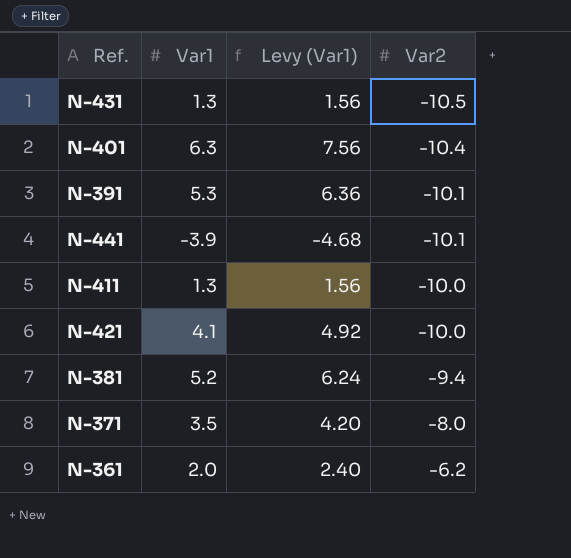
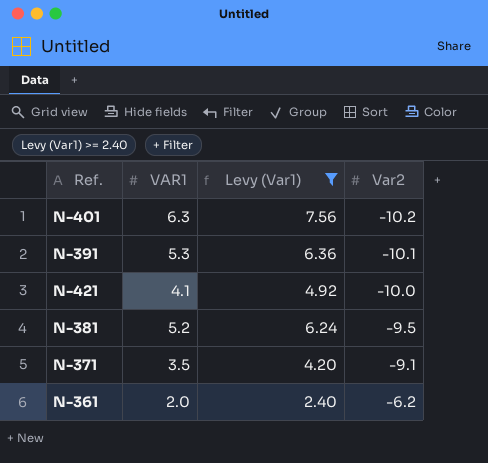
filter: none -> Levy (Var1) >= 2.40
column name: Var1 -> VAR1
N-401 | Var2: -10.4 -> -10.2
N-381 | Var2: -9.4 -> -9.5
N-371 | Var2: -8.0 -> -9.1

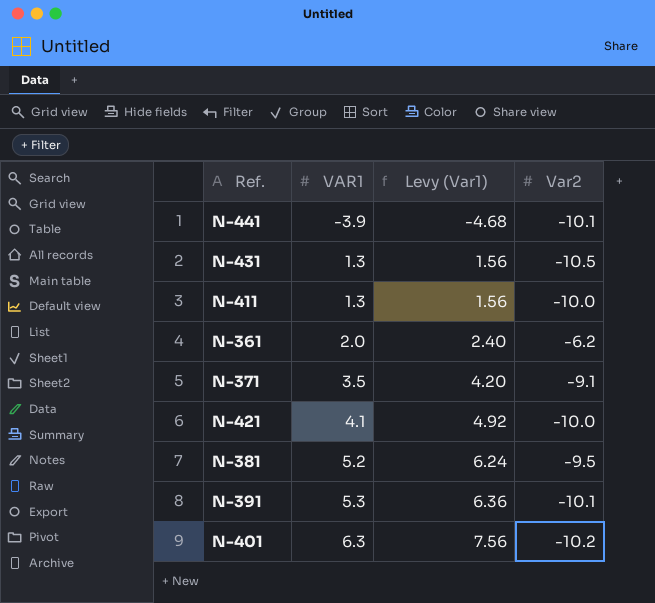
filter: Levy (Var1) >= 2.40 -> none
row order: Var2 ascending -> VAR1 ascending

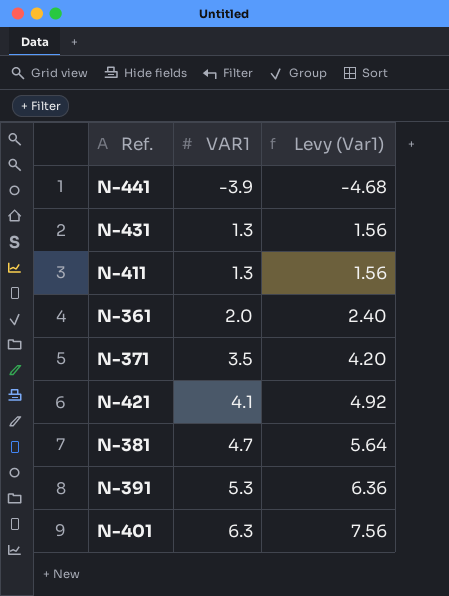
column Var2 | position: 4 -> none
N-381 | VAR1: 5.2 -> 4.7
N-381 | Levy (Var1): 6.24 -> 5.64

